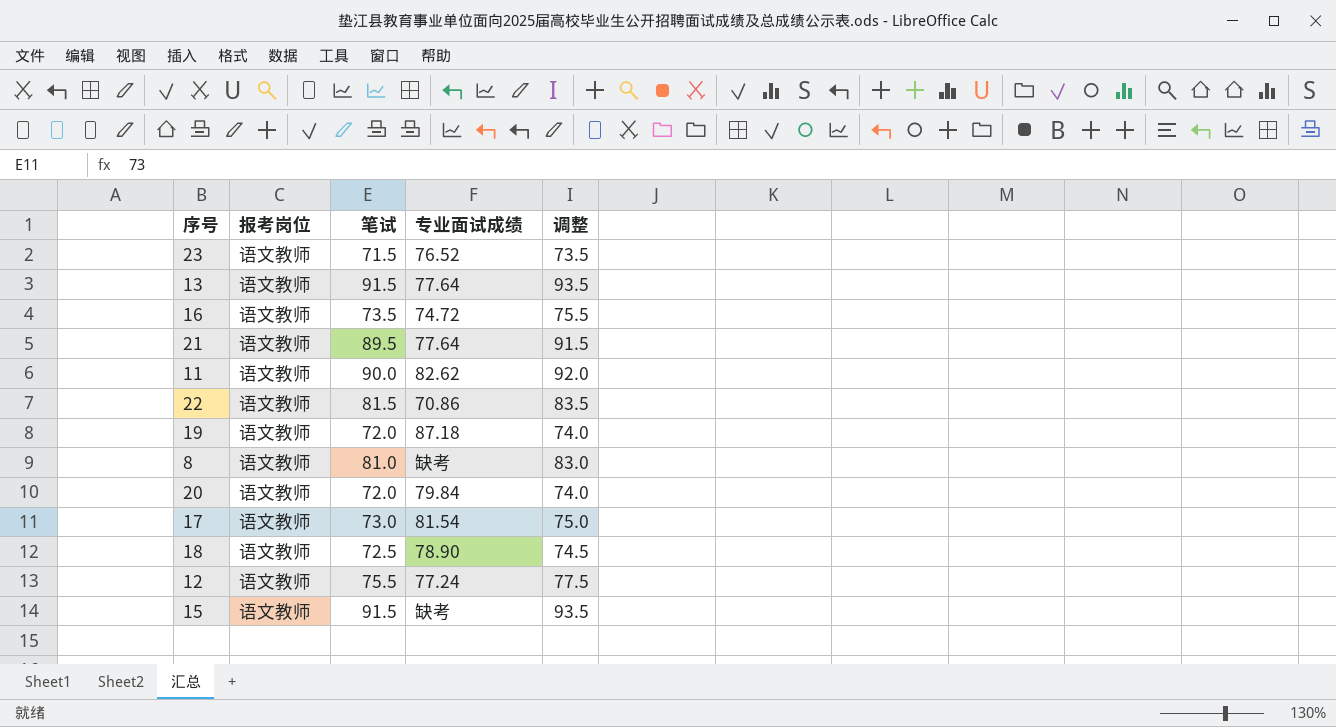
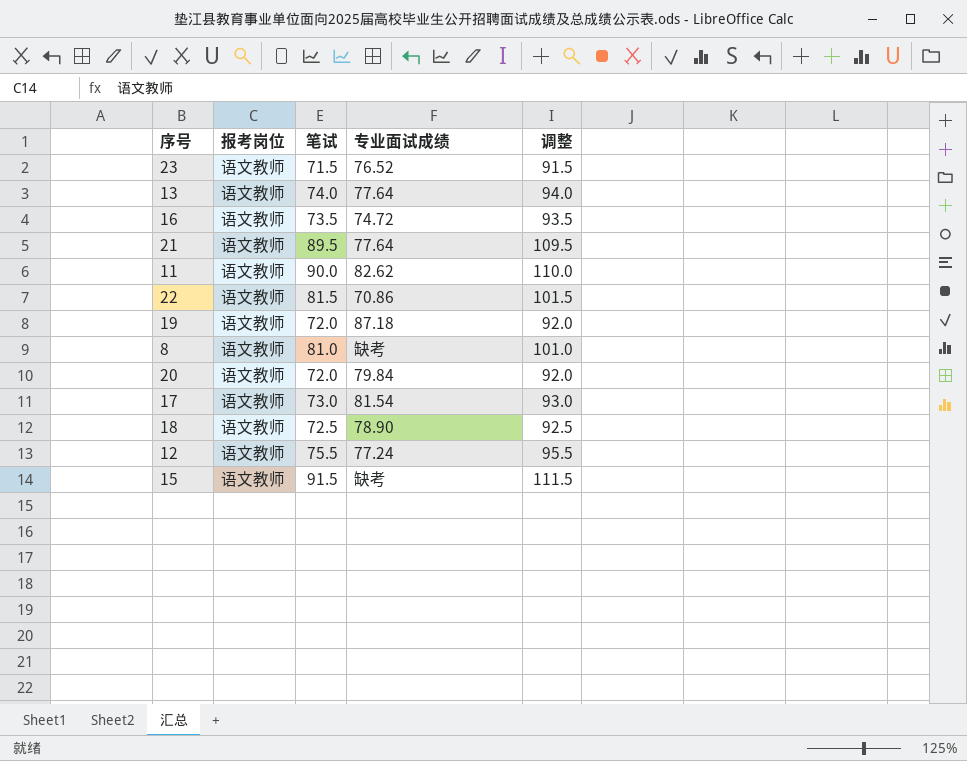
column 调整 | formula: [笔试] + 2 -> [笔试] + 20
13 | 笔试: 91.5 -> 74.0

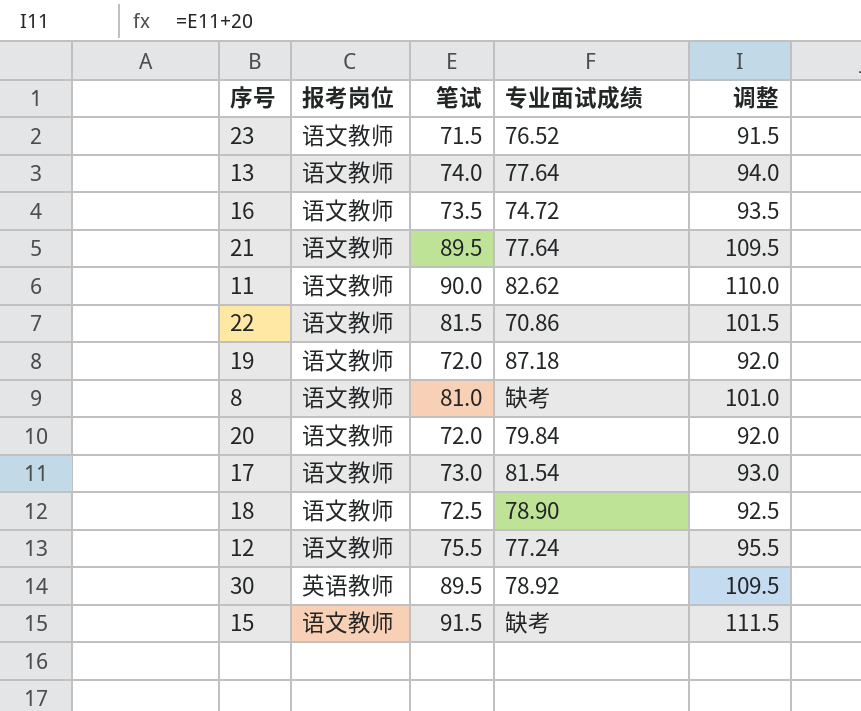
row 30: none -> 英语教师 | 89.5 | 78.92 | 109.5

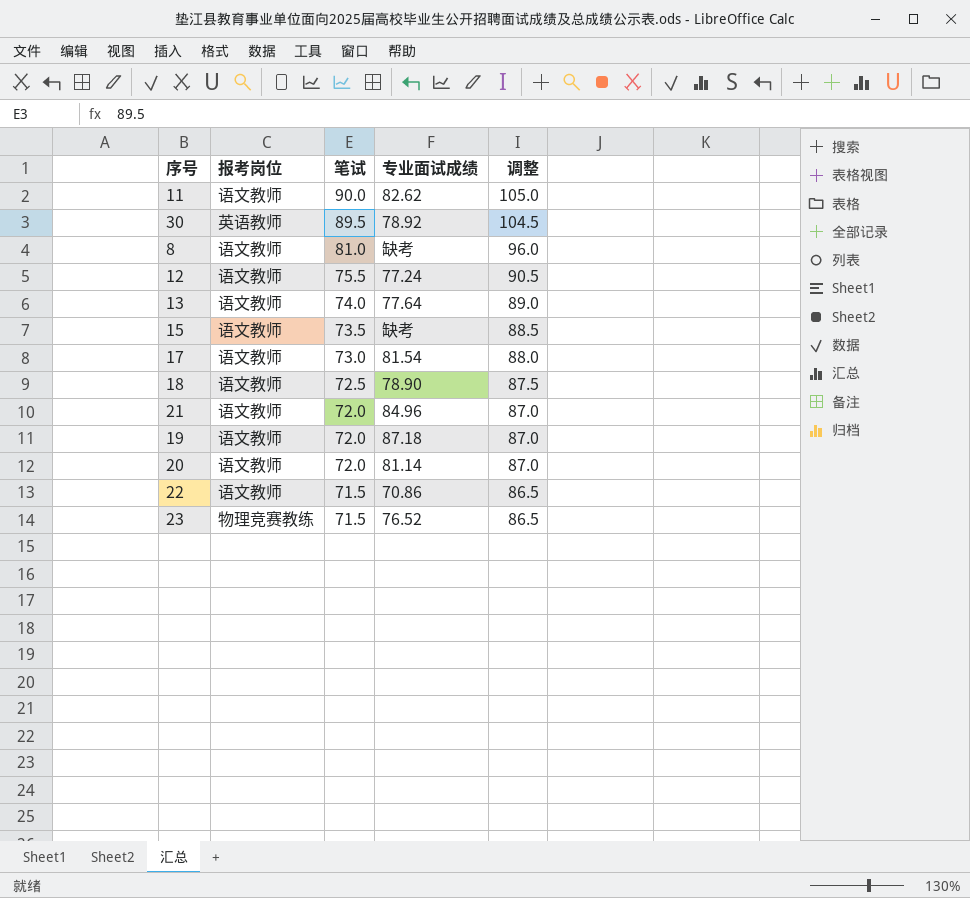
row order: none -> 笔试 descending
column 调整 | formula: [笔试] + 20 -> [笔试] + 15
row 16: 语文教师 | 73.5 | 74.72 | 93.5 -> none
15 | 笔试: 91.5 -> 73.5
21 | 笔试: 89.5 -> 72.0
21 | 专业面试成绩: 77.64 -> 84.96
20 | 专业面试成绩: 79.84 -> 81.14
22 | 笔试: 81.5 -> 71.5
23 | 报考岗位: 语文教师 -> 物理竞赛教练

